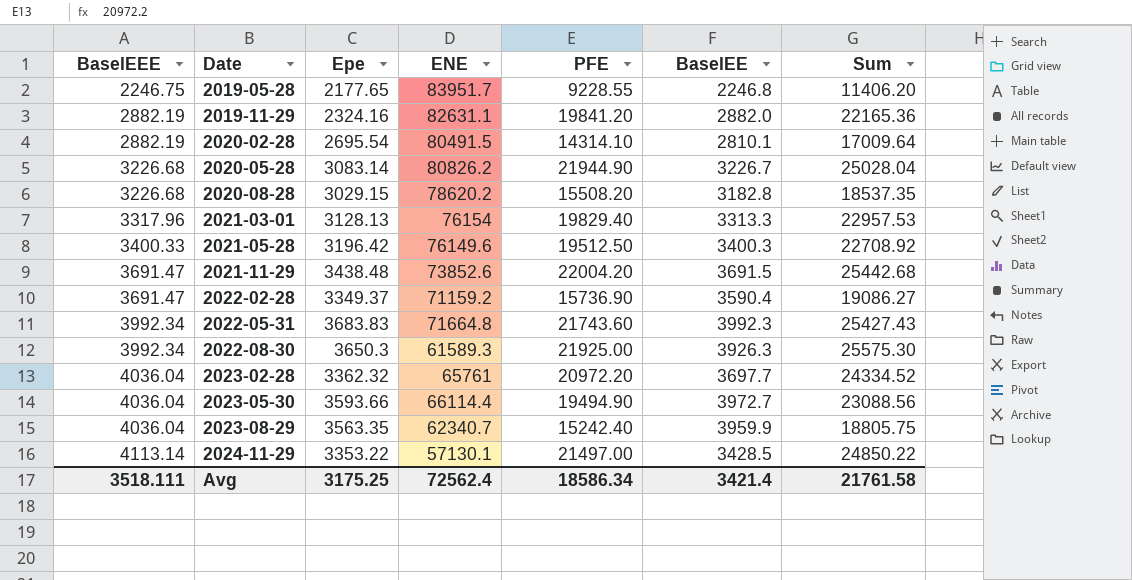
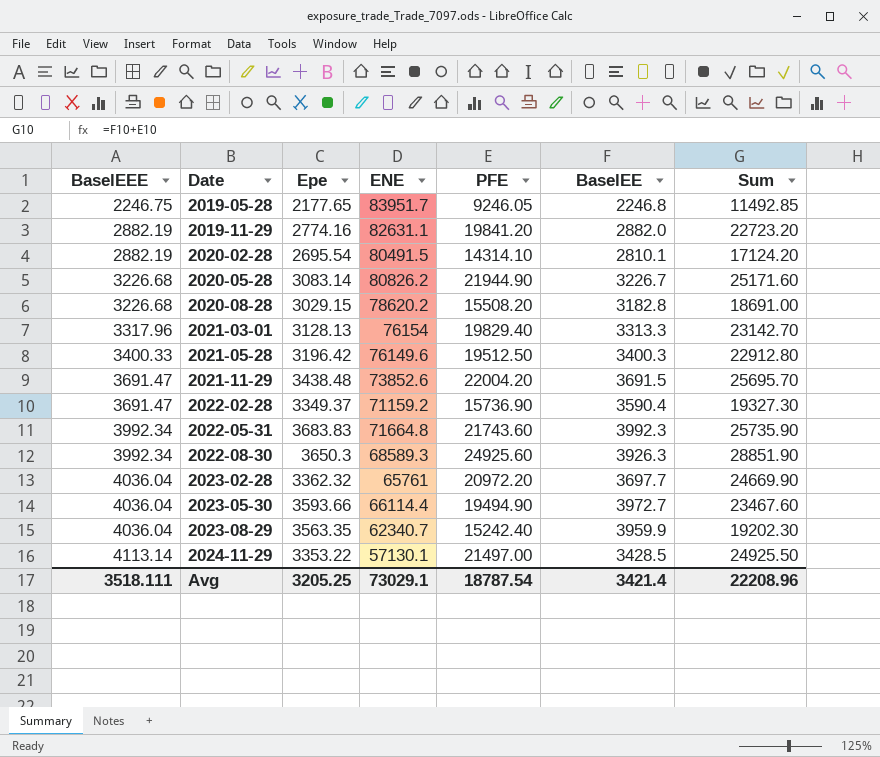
column Sum | formula: [Epe] + [PFE] -> [PFE] + [BaselEE]
2019-05-28 | PFE: 9228.55 -> 9246.05
2019-11-29 | Epe: 2324.16 -> 2774.16
2022-08-30 | ENE: 61589.3 -> 68589.3
2022-08-30 | PFE: 21925.00 -> 24925.60
Avg | Epe: 3175.25 -> 3205.25
Avg | ENE: 72562.4 -> 73029.1
Avg | PFE: 18586.34 -> 18787.54
Avg | Sum: 21761.58 -> 22208.96

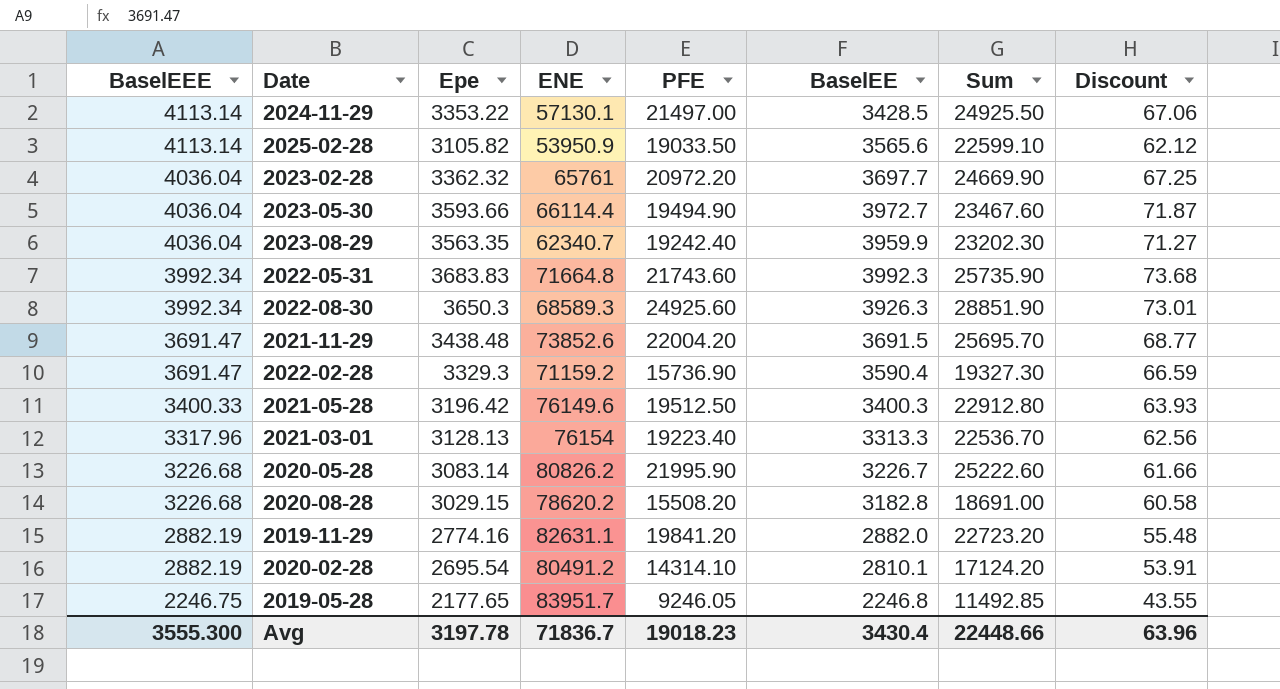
row order: BaselEEE ascending -> BaselEEE descending
column Discount | formula: none -> [Epe] * 0.02
row 2025-02-28: none -> 4113.14 | 3105.82 | 53950.9 | 19033.50 | 3565.6 | 22599.10 | 62.12
2023-08-29 | PFE: 15242.40 -> 19242.40
2023-08-29 | Sum: 19202.30 -> 23202.30
2022-02-28 | Epe: 3349.37 -> 3329.3
2021-03-01 | PFE: 19829.40 -> 19223.40
2021-03-01 | Sum: 23142.70 -> 22536.70
2020-05-28 | PFE: 21944.90 -> 21995.90
2020-05-28 | Sum: 25171.60 -> 25222.60
2020-02-28 | ENE: 80491.5 -> 80491.2
Avg | BaselEEE: 3518.111 -> 3555.300
Avg | Epe: 3205.25 -> 3197.78
Avg | ENE: 73029.1 -> 71836.7
Avg | PFE: 18787.54 -> 19018.23
Avg | BaselEE: 3421.4 -> 3430.4
Avg | Sum: 22208.96 -> 22448.66

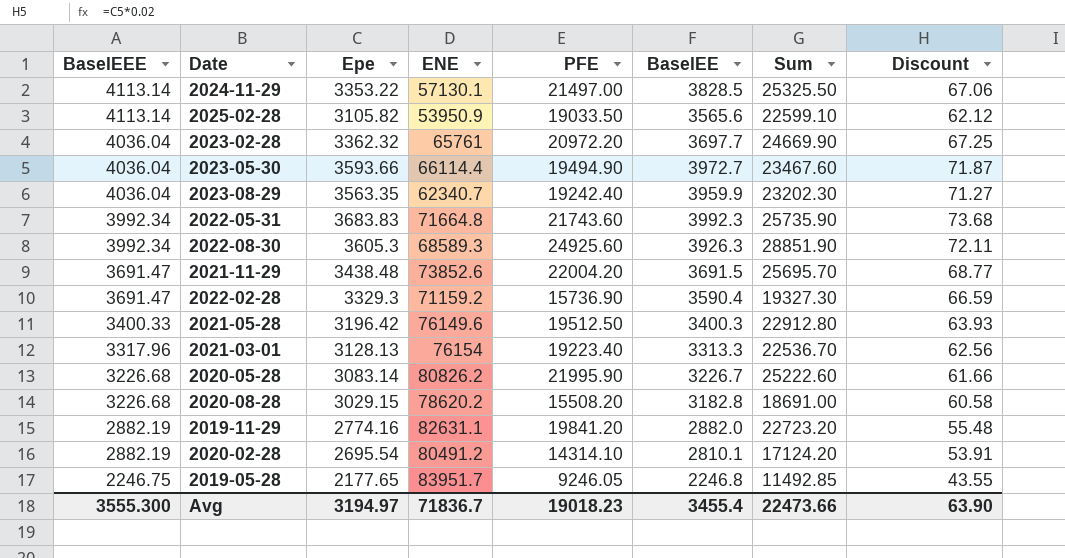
2024-11-29 | BaselEE: 3428.5 -> 3828.5
2024-11-29 | Sum: 24925.50 -> 25325.50
2022-08-30 | Epe: 3650.3 -> 3605.3
2022-08-30 | Discount: 73.01 -> 72.11
Avg | Epe: 3197.78 -> 3194.97
Avg | BaselEE: 3430.4 -> 3455.4
Avg | Sum: 22448.66 -> 22473.66
Avg | Discount: 63.96 -> 63.90

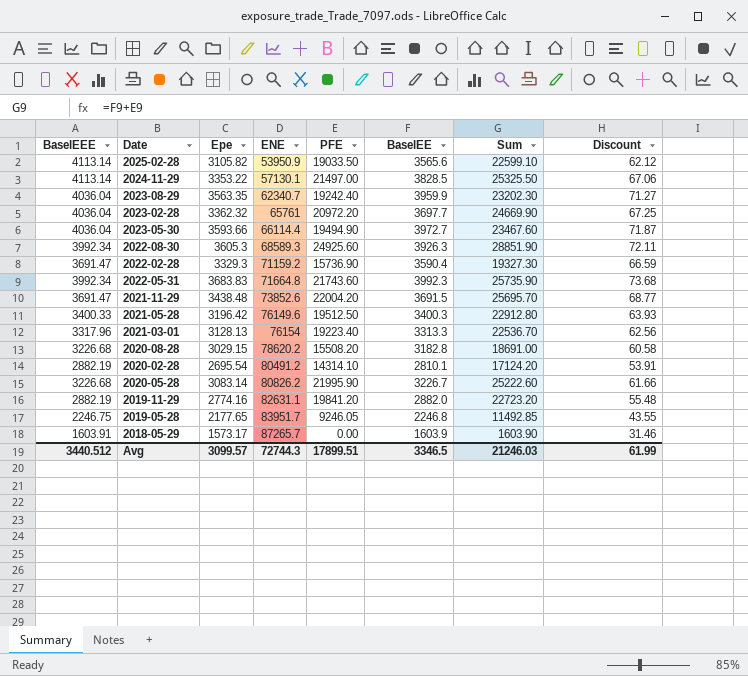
row order: BaselEEE descending -> ENE ascending
row 2018-05-29: none -> 1603.91 | 1573.17 | 87265.7 | 0.00 | 1603.9 | 1603.90 | 31.46
Avg | BaselEEE: 3555.300 -> 3440.512
Avg | Epe: 3194.97 -> 3099.57
Avg | ENE: 71836.7 -> 72744.3
Avg | PFE: 19018.23 -> 17899.51
Avg | BaselEE: 3455.4 -> 3346.5
Avg | Sum: 22473.66 -> 21246.03
Avg | Discount: 63.90 -> 61.99

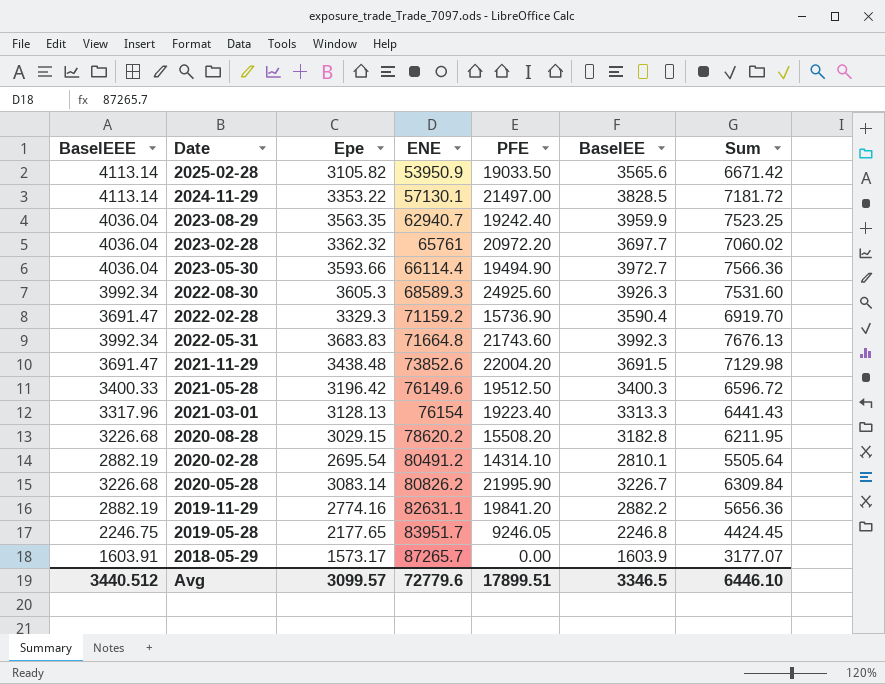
column Discount | formula: [Epe] * 0.02 -> none
column Sum | formula: [PFE] + [BaselEE] -> [Epe] + [BaselEE]
2023-08-29 | ENE: 62340.7 -> 62940.7
2019-11-29 | BaselEE: 2882.0 -> 2882.2
Avg | ENE: 72744.3 -> 72779.6
Avg | Sum: 21246.03 -> 6446.10

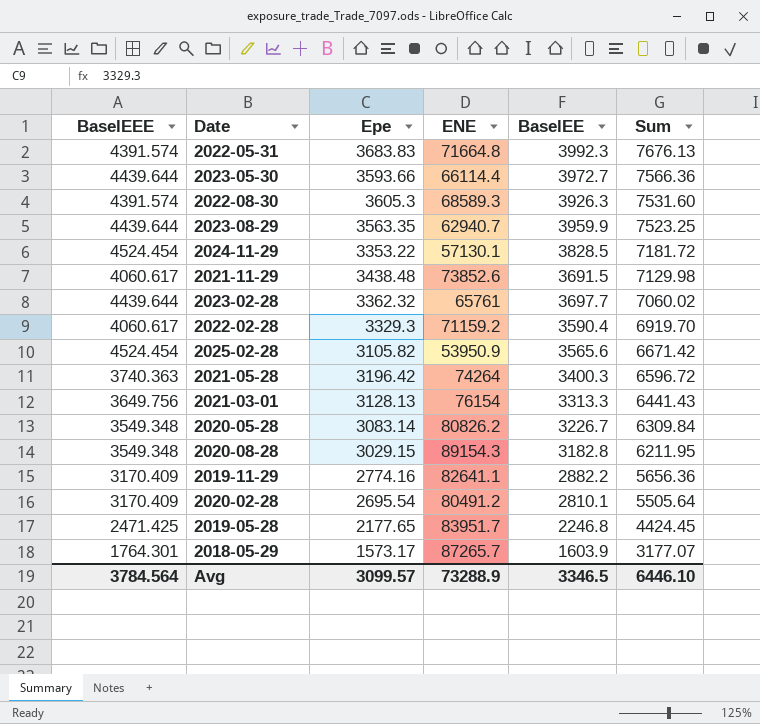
row order: ENE ascending -> Sum descending
column PFE | position: 5 -> none
2022-05-31 | BaselEEE: 3992.34 -> 4391.574
2023-05-30 | BaselEEE: 4036.04 -> 4439.644
2022-08-30 | BaselEEE: 3992.34 -> 4391.574
2023-08-29 | BaselEEE: 4036.04 -> 4439.644
2024-11-29 | BaselEEE: 4113.14 -> 4524.454
2021-11-29 | BaselEEE: 3691.47 -> 4060.617
2023-02-28 | BaselEEE: 4036.04 -> 4439.644
2022-02-28 | BaselEEE: 3691.47 -> 4060.617
2025-02-28 | BaselEEE: 4113.14 -> 4524.454
2021-05-28 | BaselEEE: 3400.33 -> 3740.363
2021-05-28 | ENE: 76149.6 -> 74264
2021-03-01 | BaselEEE: 3317.96 -> 3649.756
2020-05-28 | BaselEEE: 3226.68 -> 3549.348
2020-08-28 | BaselEEE: 3226.68 -> 3549.348
2020-08-28 | ENE: 78620.2 -> 89154.3
2019-11-29 | BaselEEE: 2882.19 -> 3170.409
2019-11-29 | ENE: 82631.1 -> 82641.1
2020-02-28 | BaselEEE: 2882.19 -> 3170.409
2019-05-28 | BaselEEE: 2246.75 -> 2471.425
2018-05-29 | BaselEEE: 1603.91 -> 1764.301
Avg | BaselEEE: 3440.512 -> 3784.564
Avg | ENE: 72779.6 -> 73288.9

